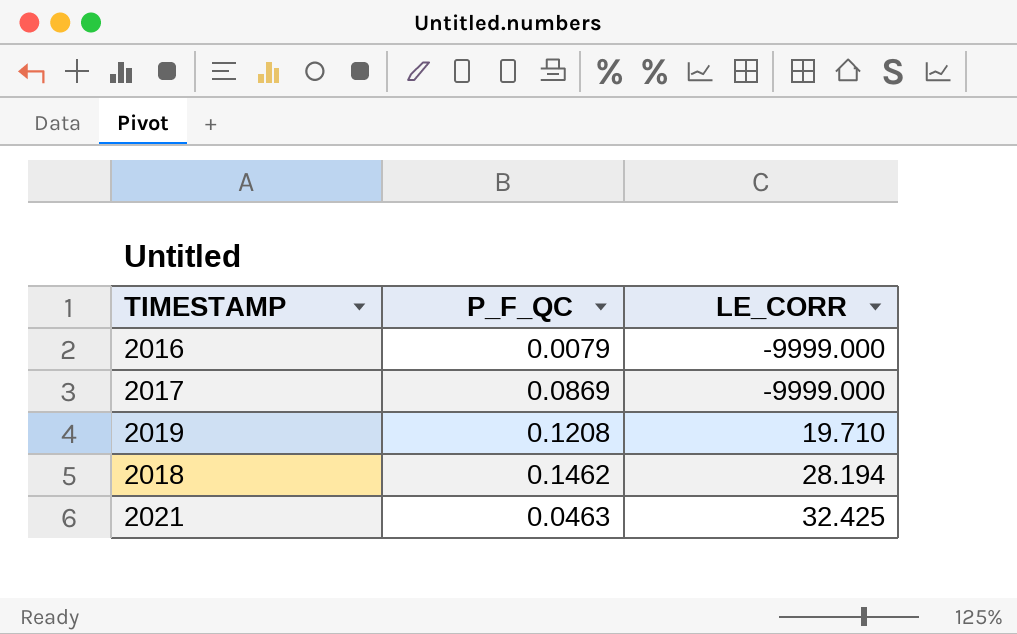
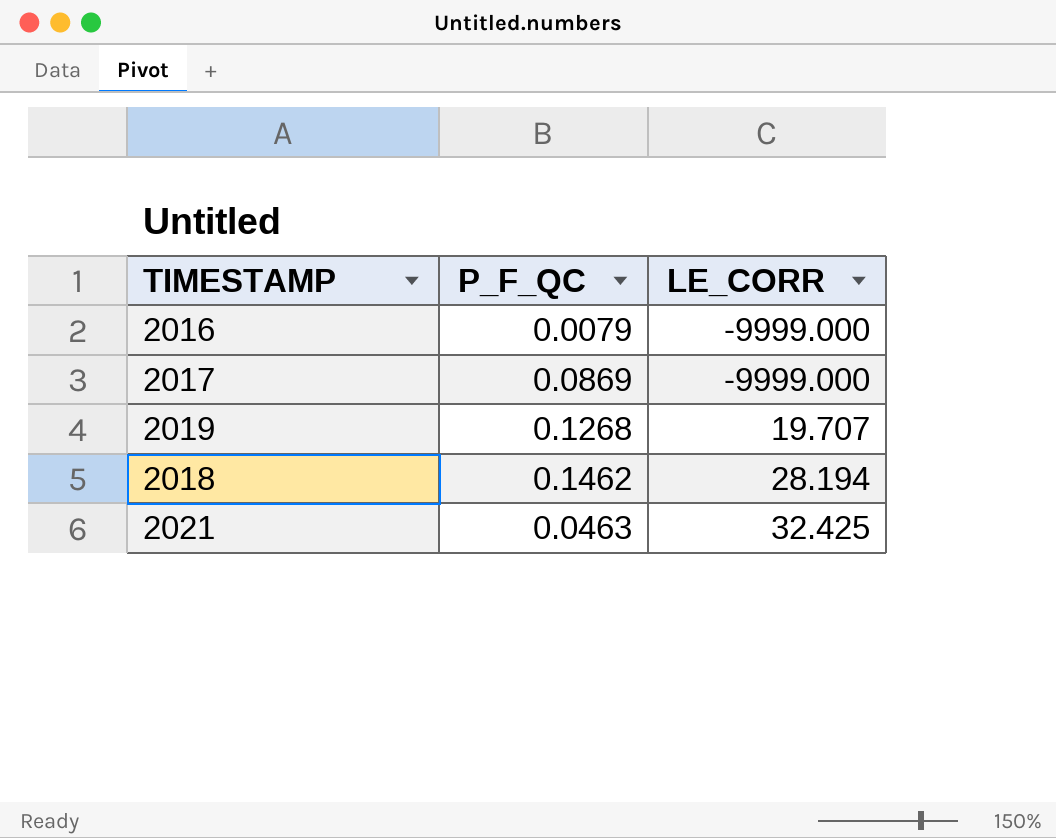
2019 | P_F_QC: 0.1208 -> 0.1268
2019 | LE_CORR: 19.710 -> 19.707

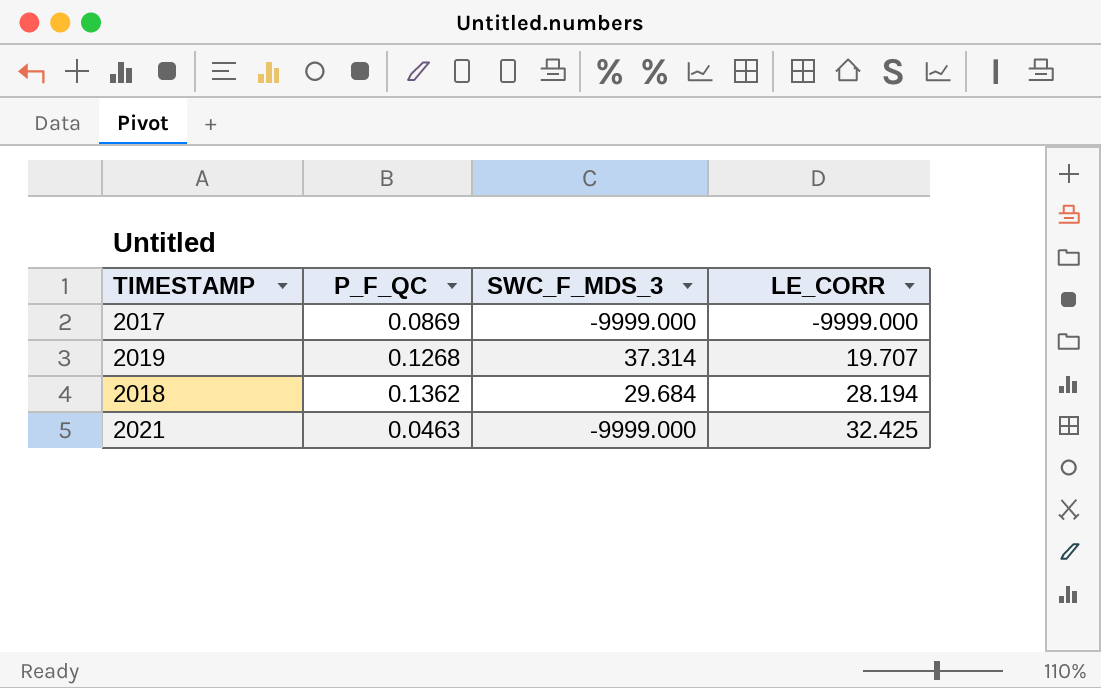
column SWC_F_MDS_3 | position: none -> 3
row 2016: 0.0079 | -9999.000 -> none
2018 | P_F_QC: 0.1462 -> 0.1362

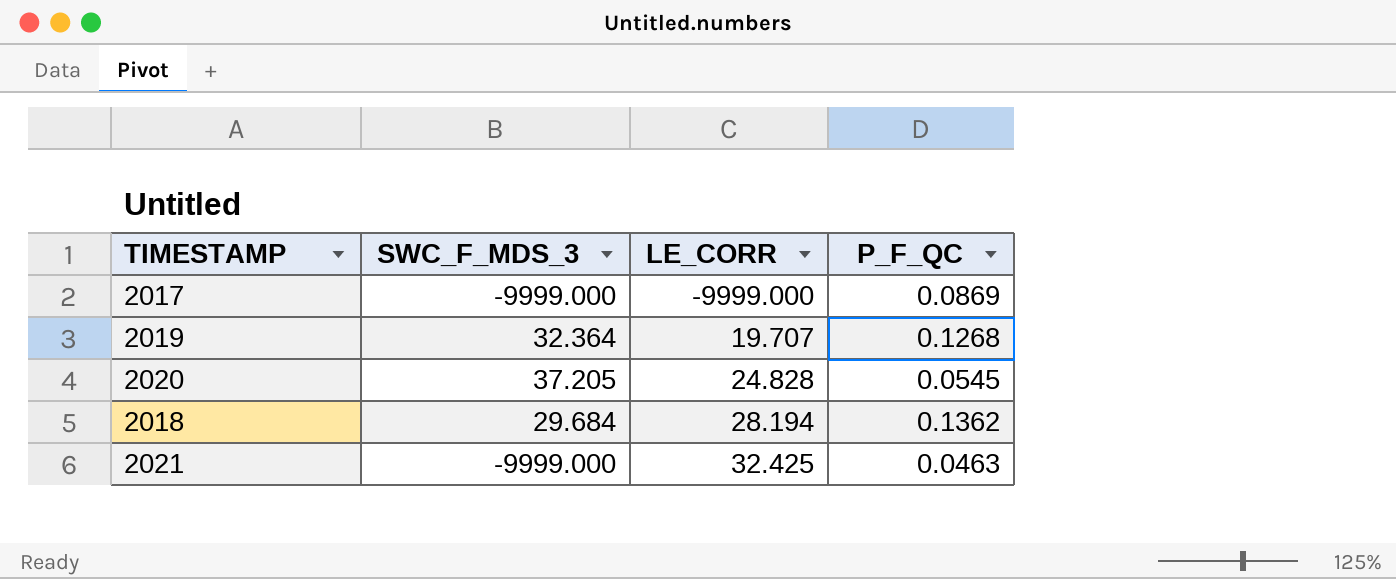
column P_F_QC | position: 2 -> 4
2019 | SWC_F_MDS_3: 37.314 -> 32.364
row 2020: none -> 37.205 | 24.828 | 0.0545

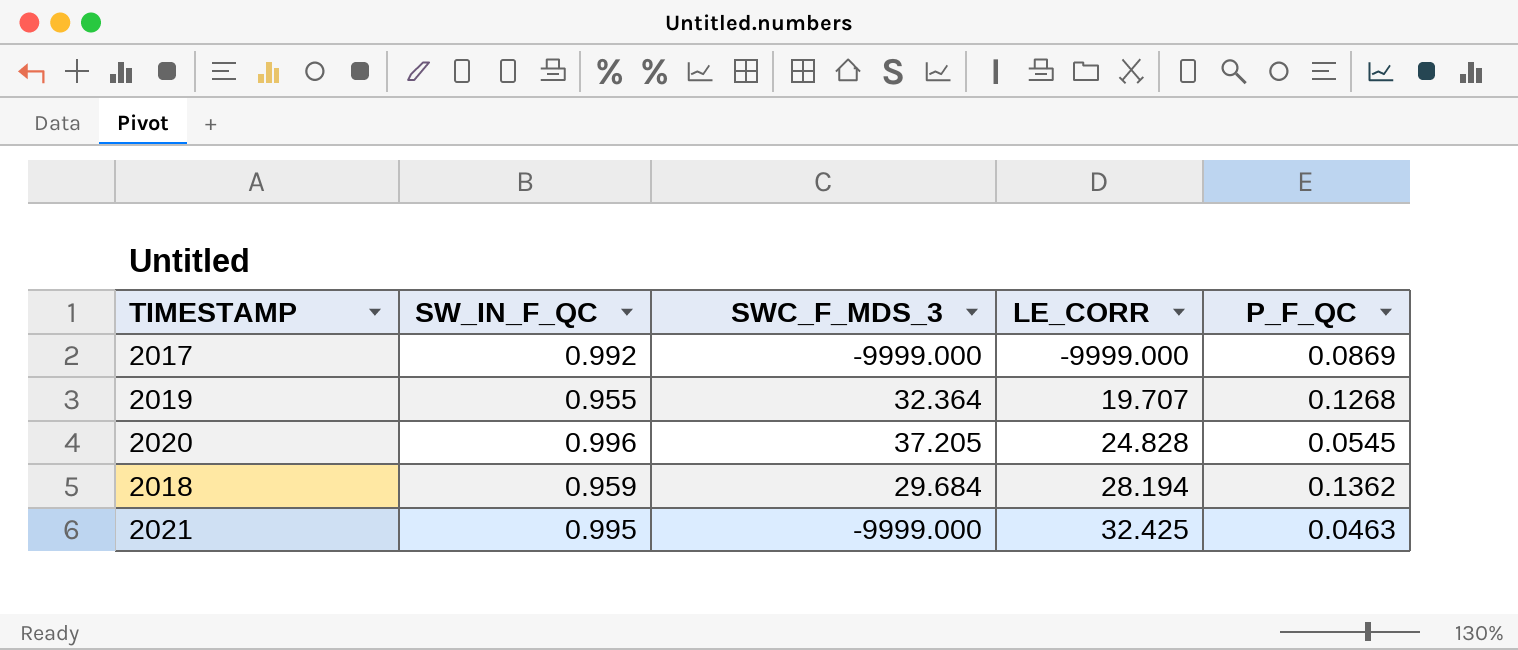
column SW_IN_F_QC | position: none -> 2

